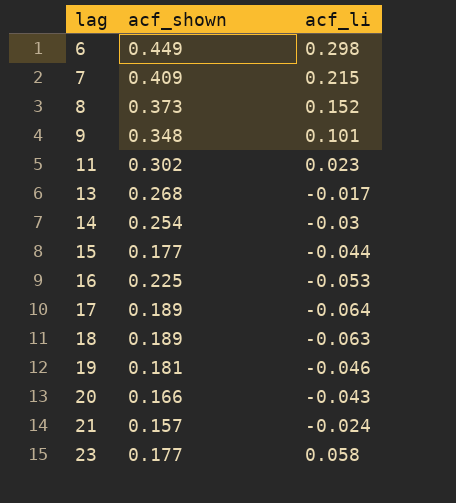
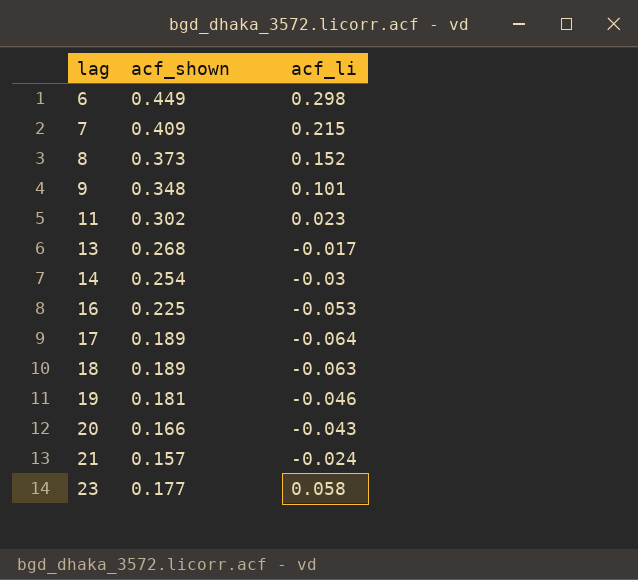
row 15: 0.177 | -0.044 -> none

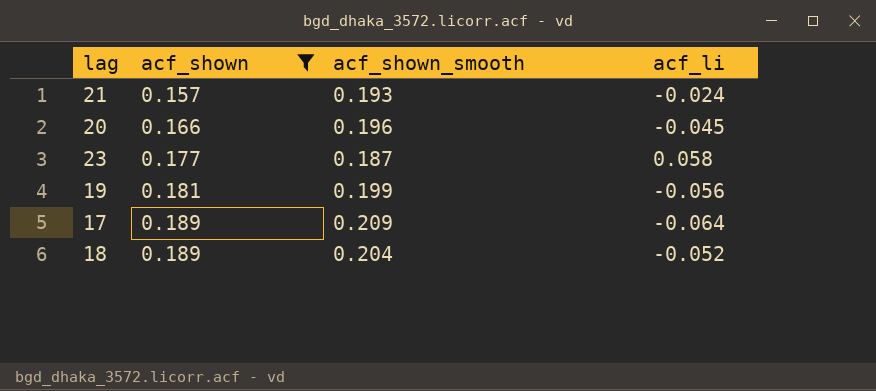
filter: none -> acf_shown <= 0.189
row order: lag ascending -> acf_shown ascending
column acf_shown_smooth | position: none -> 3
20 | acf_li: -0.043 -> -0.045
19 | acf_li: -0.046 -> -0.056
18 | acf_li: -0.063 -> -0.052

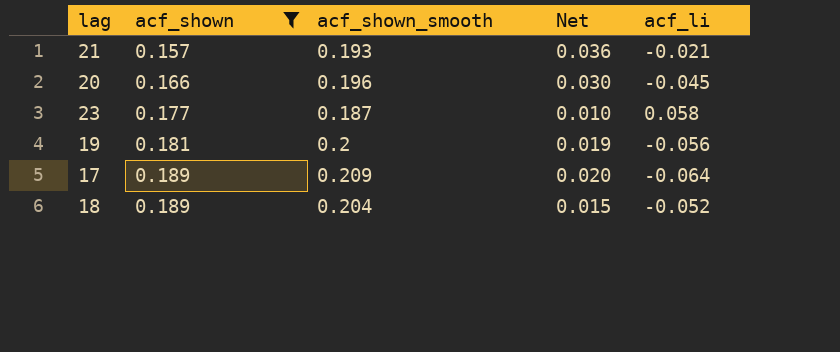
column Net | formula: none -> [acf_shown_smooth] - [acf_shown]
21 | acf_li: -0.024 -> -0.021
19 | acf_shown_smooth: 0.199 -> 0.2

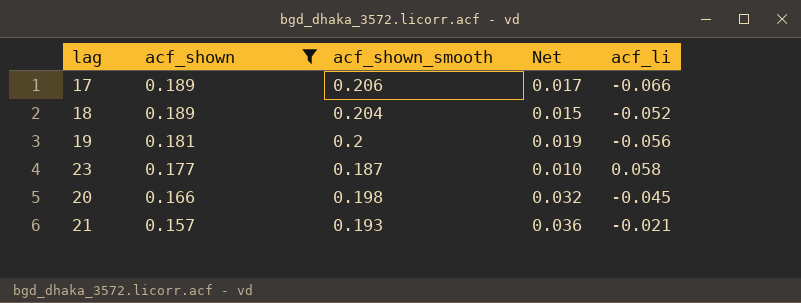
row order: acf_shown ascending -> acf_shown descending
17 | acf_shown_smooth: 0.209 -> 0.206
17 | Net: 0.020 -> 0.017
17 | acf_li: -0.064 -> -0.066
20 | acf_shown_smooth: 0.196 -> 0.198
20 | Net: 0.030 -> 0.032

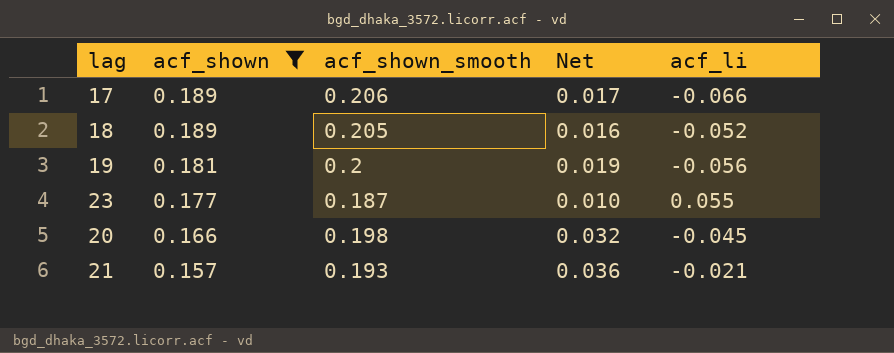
18 | acf_shown_smooth: 0.204 -> 0.205
18 | Net: 0.015 -> 0.016
23 | acf_li: 0.058 -> 0.055

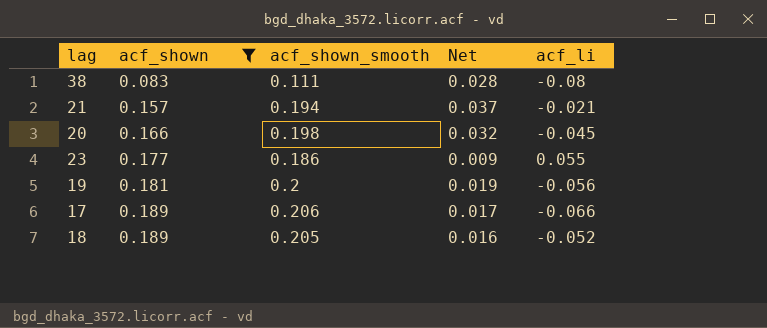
row order: acf_shown descending -> acf_shown ascending
row 38: none -> 0.083 | 0.111 | 0.028 | -0.08
21 | acf_shown_smooth: 0.193 -> 0.194
21 | Net: 0.036 -> 0.037
23 | acf_shown_smooth: 0.187 -> 0.186
23 | Net: 0.010 -> 0.009

